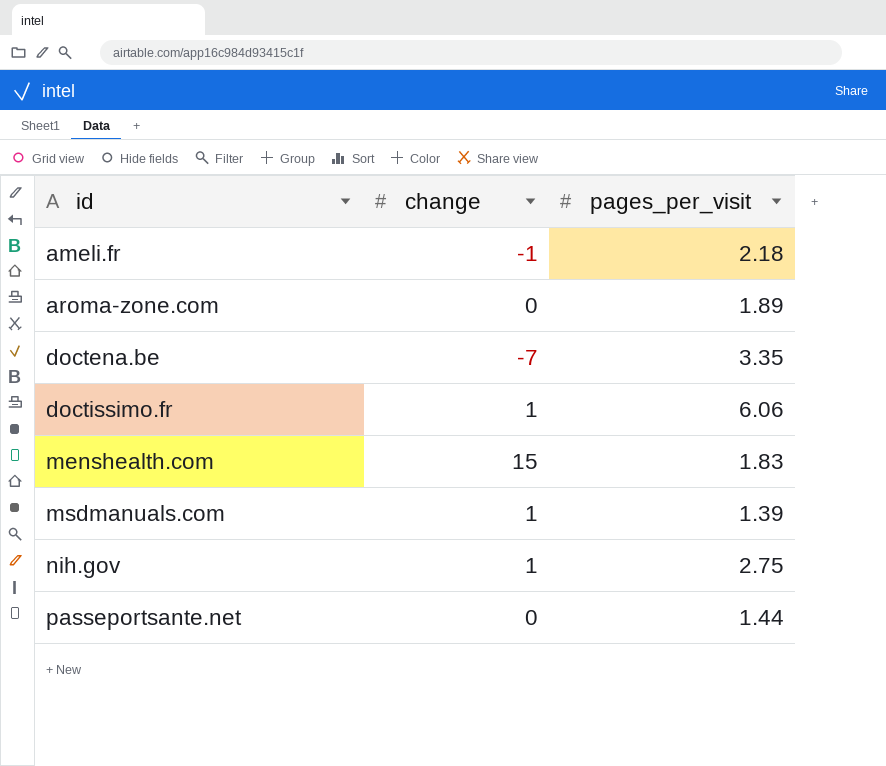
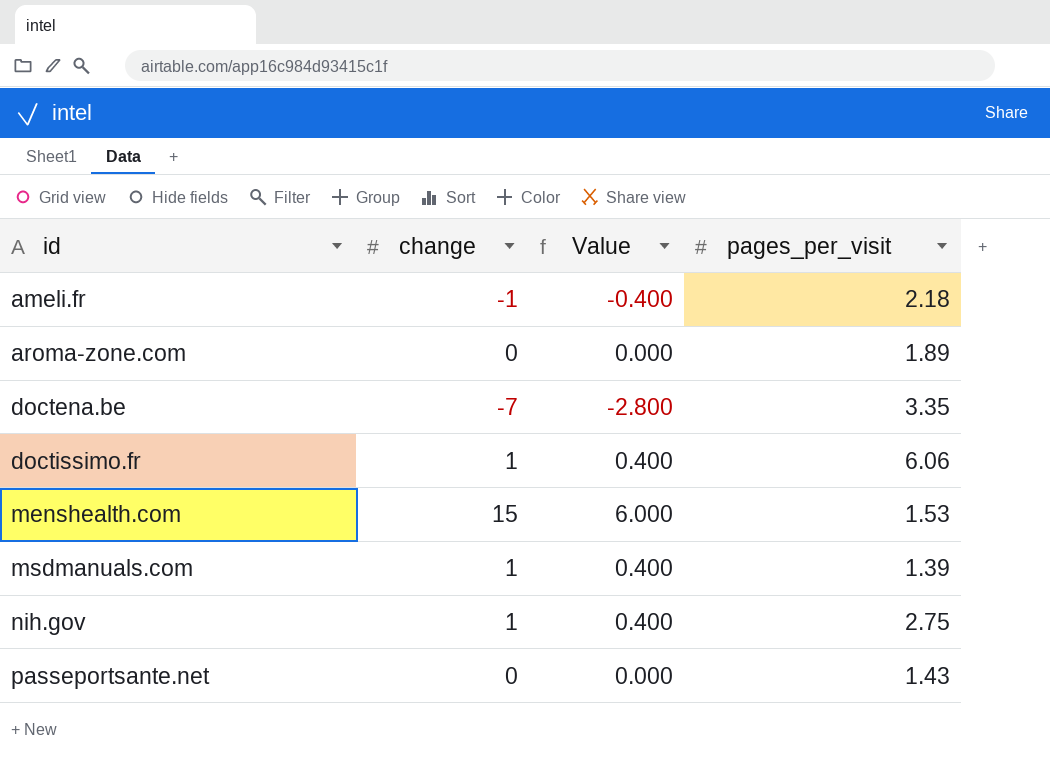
column Value | formula: none -> [change] * 0.4
menshealth.com | pages_per_visit: 1.83 -> 1.53
passeportsante.net | pages_per_visit: 1.44 -> 1.43

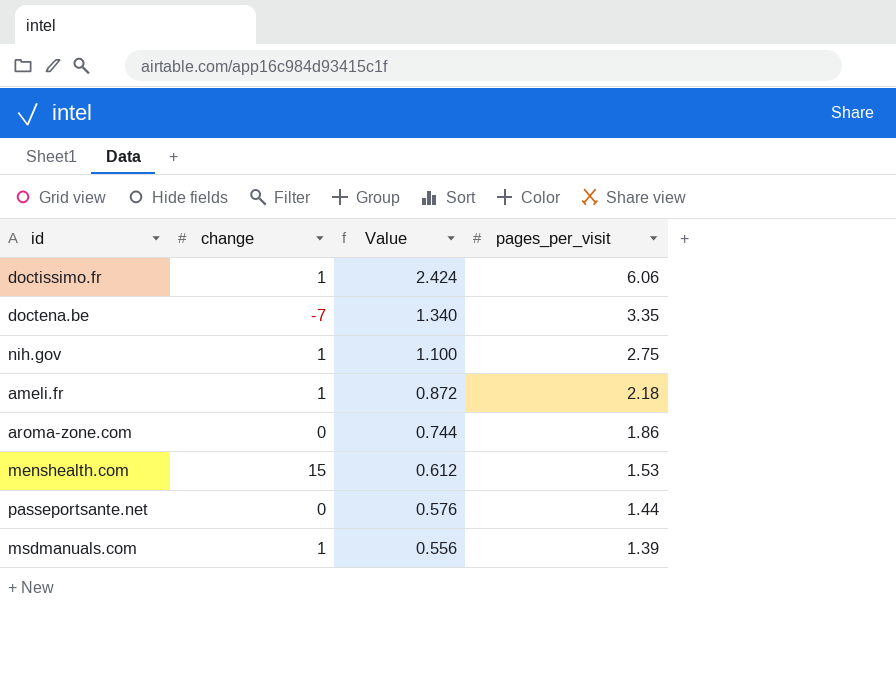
row order: id ascending -> Value descending
column Value | formula: [change] * 0.4 -> [pages_per_visit] * 0.4
ameli.fr | change: -1 -> 1
aroma-zone.com | pages_per_visit: 1.89 -> 1.86
passeportsante.net | pages_per_visit: 1.43 -> 1.44

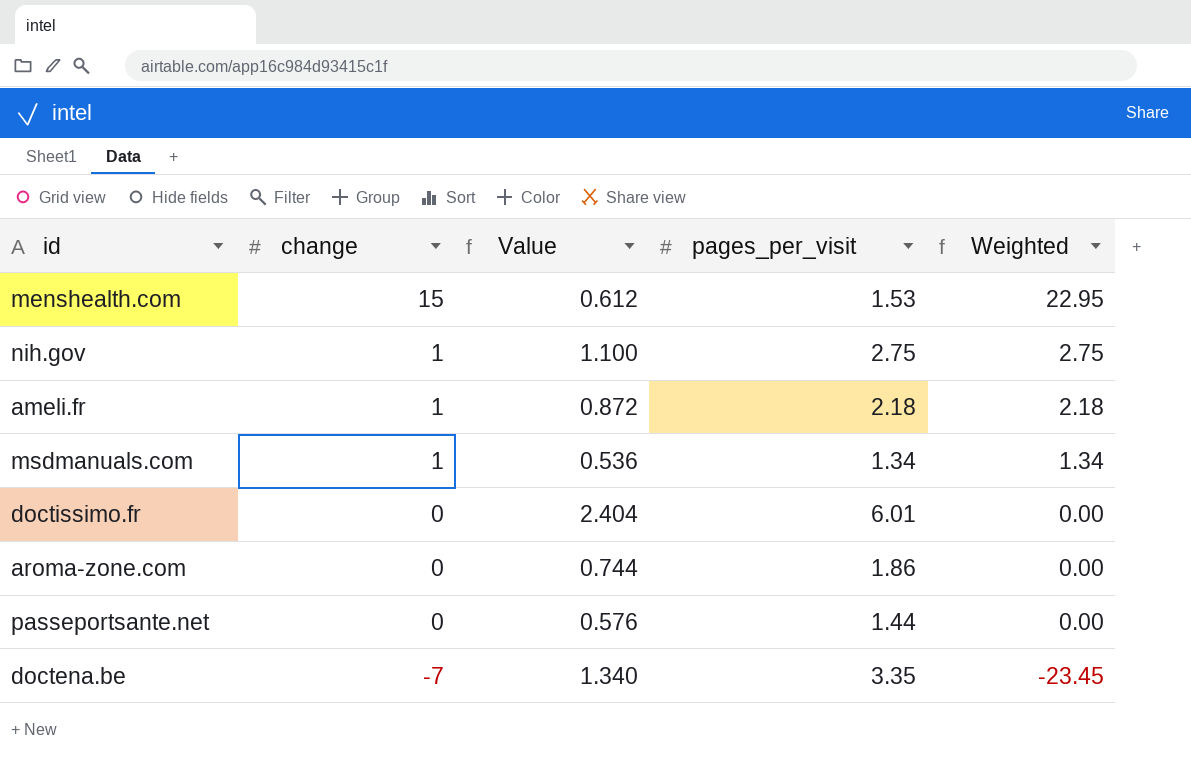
row order: Value descending -> change descending
column Weighted | formula: none -> [change] * [pages_per_visit]
msdmanuals.com | Value: 0.556 -> 0.536
msdmanuals.com | pages_per_visit: 1.39 -> 1.34
doctissimo.fr | change: 1 -> 0
doctissimo.fr | Value: 2.424 -> 2.404
doctissimo.fr | pages_per_visit: 6.06 -> 6.01

